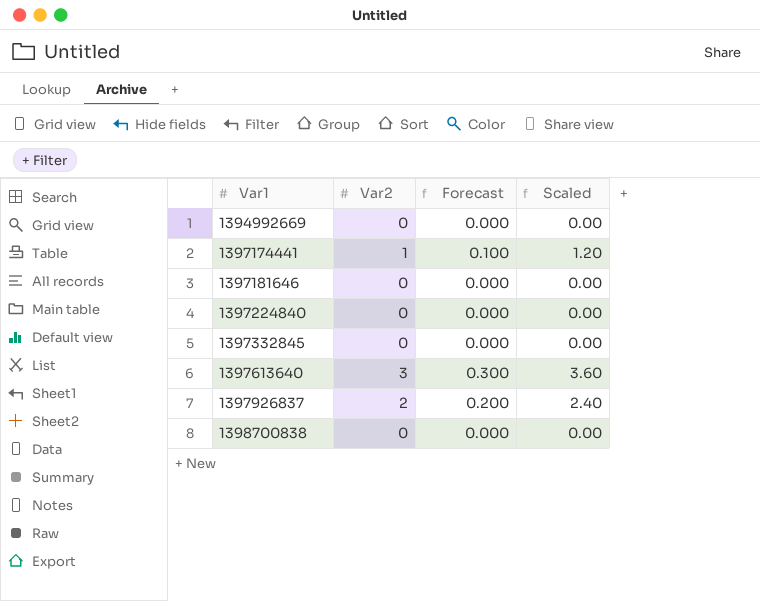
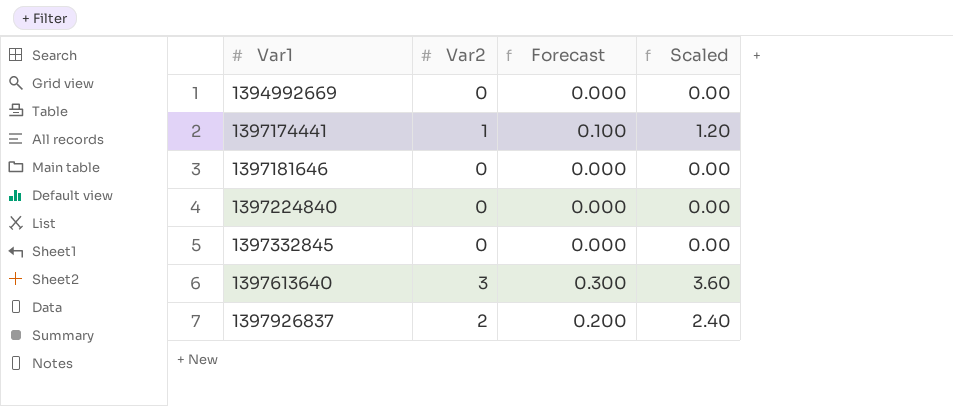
row 1398700838: 0 | 0.000 | 0.00 -> none

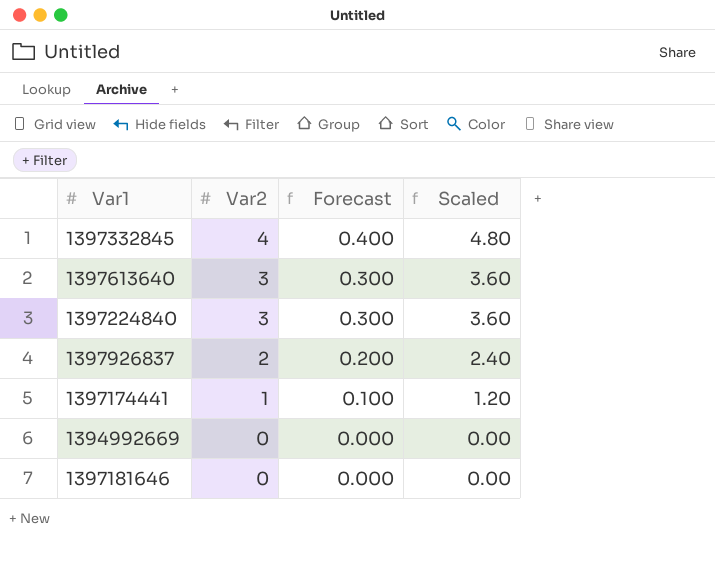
row order: Var1 ascending -> Var2 descending
1397332845 | Var2: 0 -> 4
1397332845 | Forecast: 0.000 -> 0.400
1397332845 | Scaled: 0.00 -> 4.80
1397224840 | Var2: 0 -> 3
1397224840 | Forecast: 0.000 -> 0.300
1397224840 | Scaled: 0.00 -> 3.60

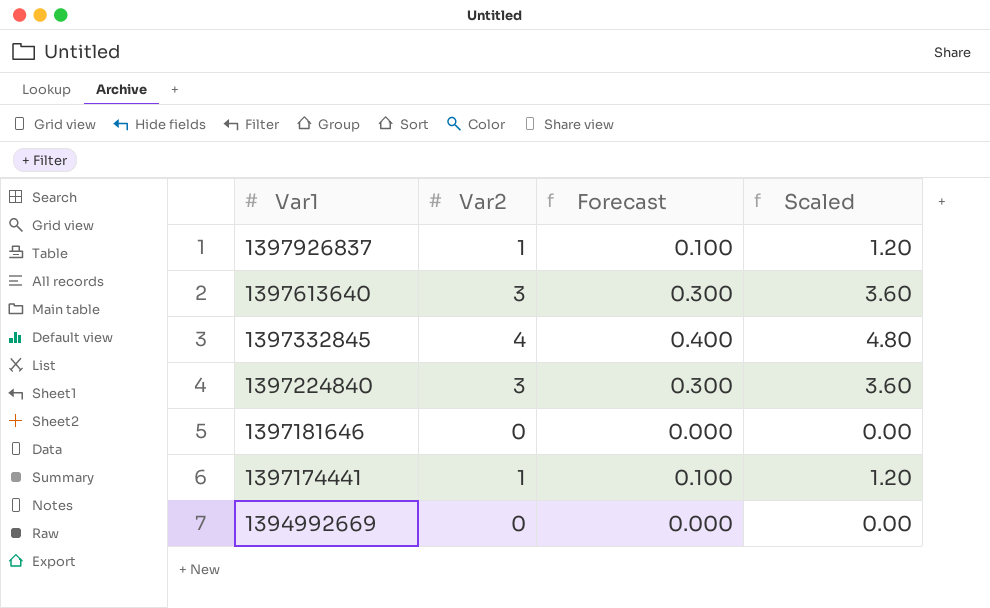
row order: Var2 descending -> Var1 descending
1397926837 | Var2: 2 -> 1
1397926837 | Forecast: 0.200 -> 0.100
1397926837 | Scaled: 2.40 -> 1.20

